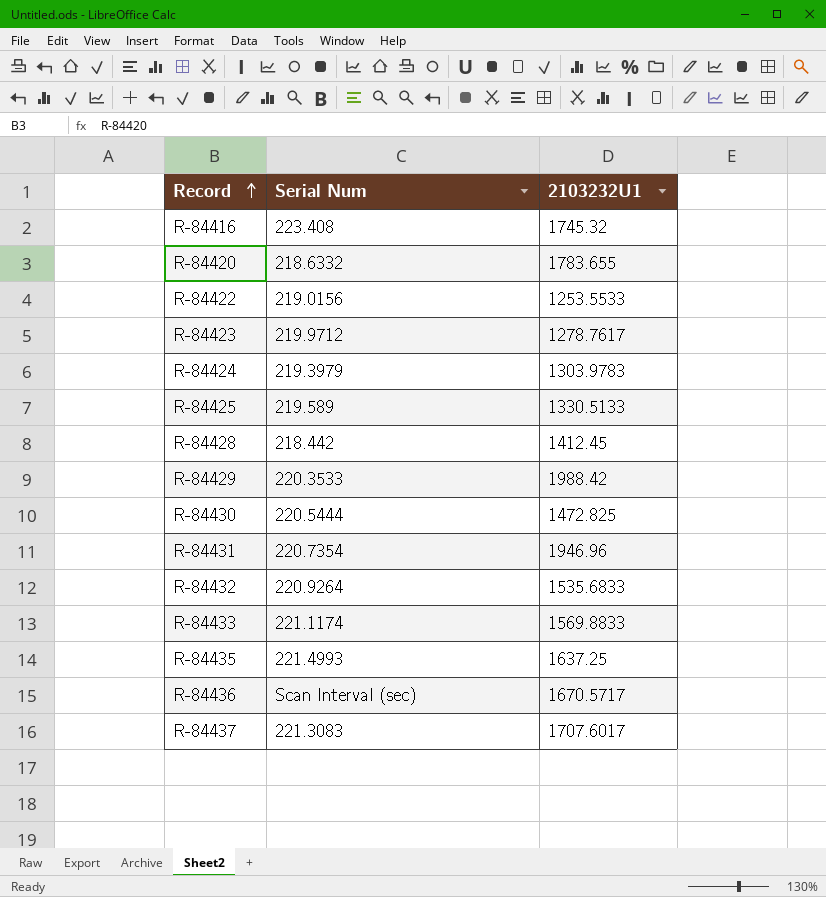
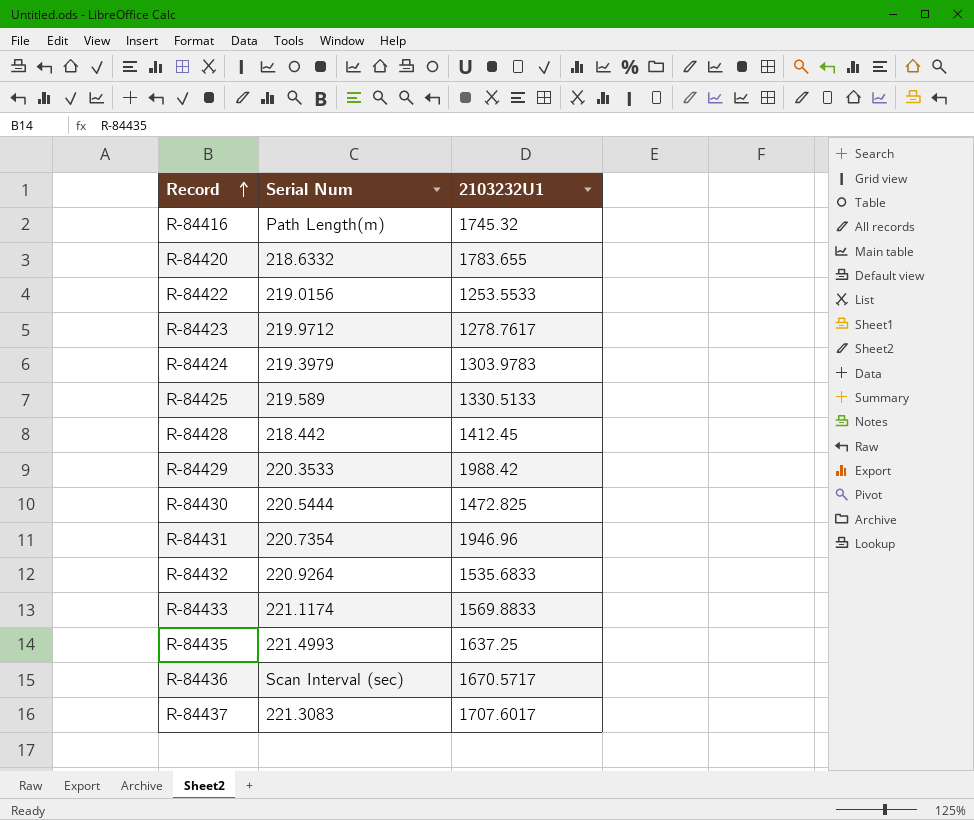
R-84416 | Serial Num: 223.408 -> Path Length(m)

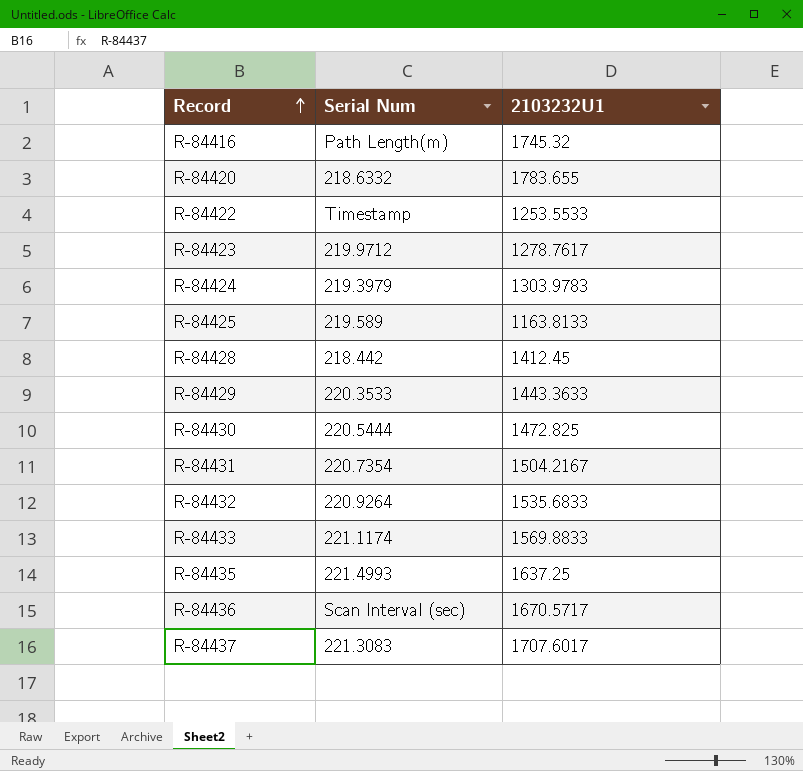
R-84422 | Serial Num: 219.0156 -> Timestamp
R-84425 | 2103232U1: 1330.5133 -> 1163.8133
R-84429 | 2103232U1: 1988.42 -> 1443.3633
R-84431 | 2103232U1: 1946.96 -> 1504.2167

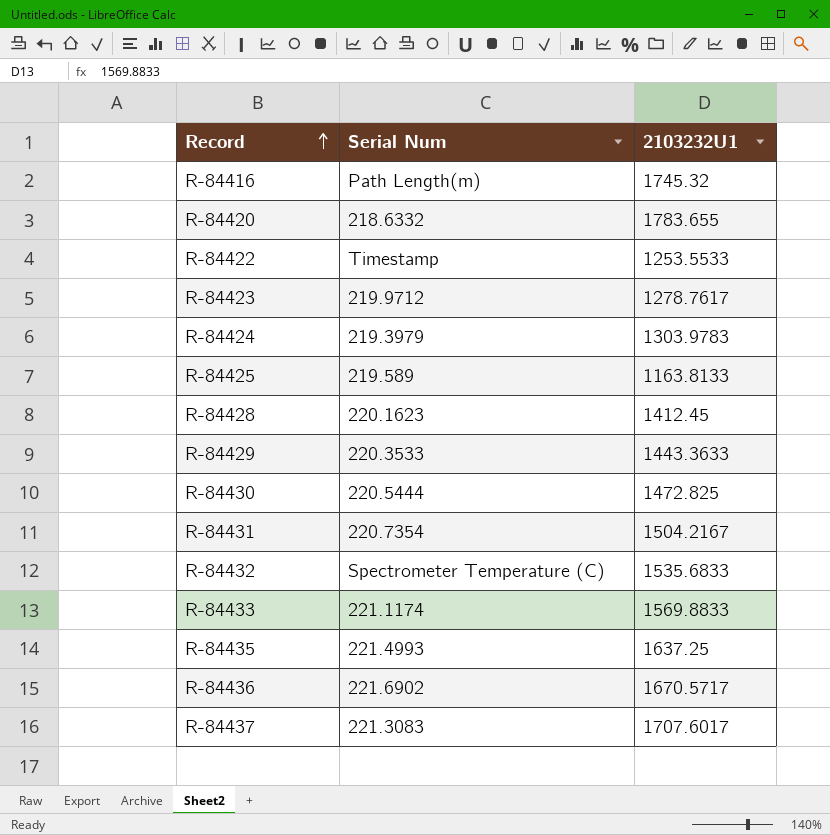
R-84428 | Serial Num: 218.442 -> 220.1623
R-84432 | Serial Num: 220.9264 -> Spectrometer Temperature (C)
R-84436 | Serial Num: Scan Interval (sec) -> 221.6902

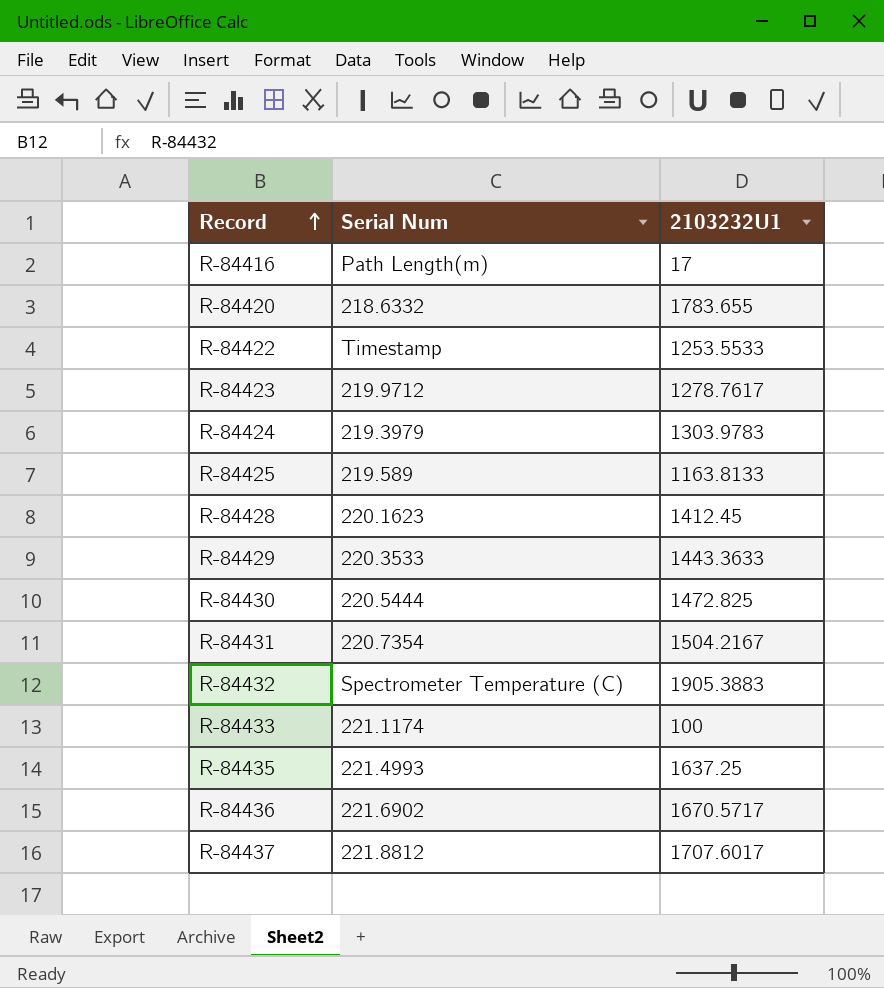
R-84416 | 2103232U1: 1745.32 -> 17
R-84432 | 2103232U1: 1535.6833 -> 1905.3883
R-84433 | 2103232U1: 1569.8833 -> 100
R-84437 | Serial Num: 221.3083 -> 221.8812

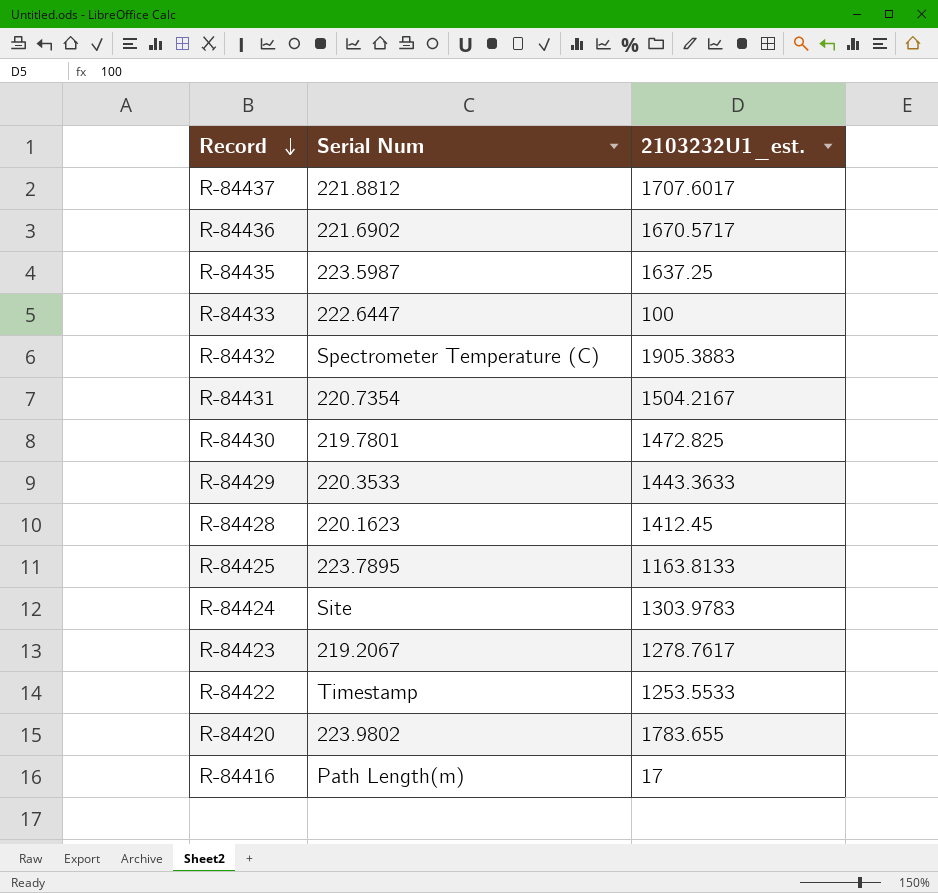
row order: Record ascending -> Record descending
column name: 2103232U1 -> 2103232U1_est.
R-84435 | Serial Num: 221.4993 -> 223.5987
R-84433 | Serial Num: 221.1174 -> 222.6447
R-84430 | Serial Num: 220.5444 -> 219.7801
R-84425 | Serial Num: 219.589 -> 223.7895
R-84424 | Serial Num: 219.3979 -> Site
R-84423 | Serial Num: 219.9712 -> 219.2067
R-84420 | Serial Num: 218.6332 -> 223.9802

